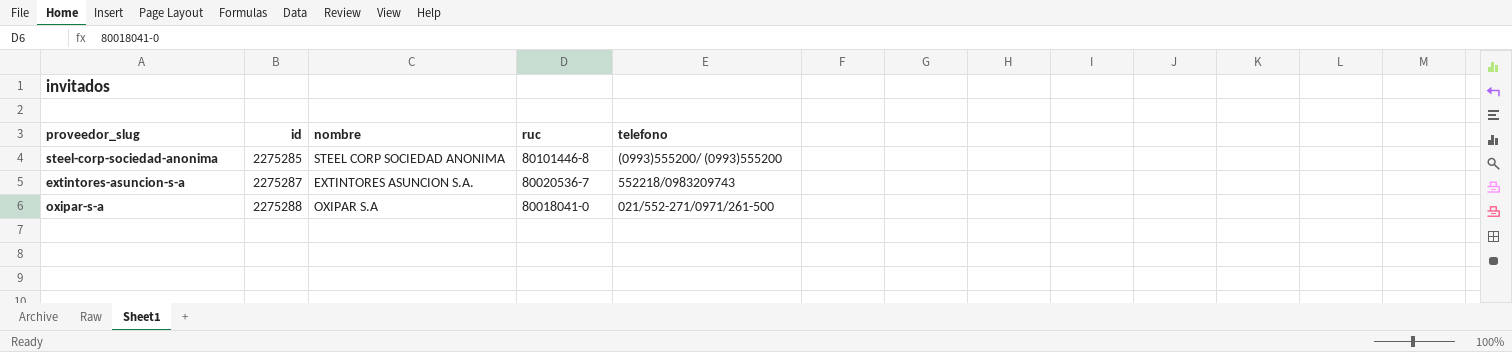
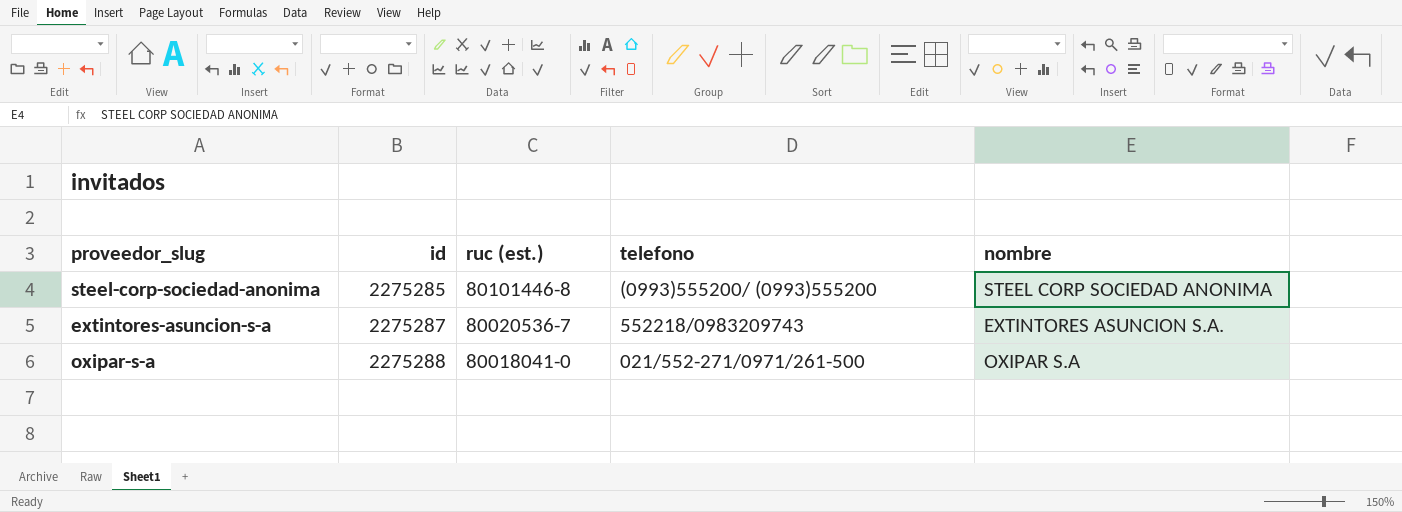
column name: ruc -> ruc (est.)
column nombre | position: 3 -> 5

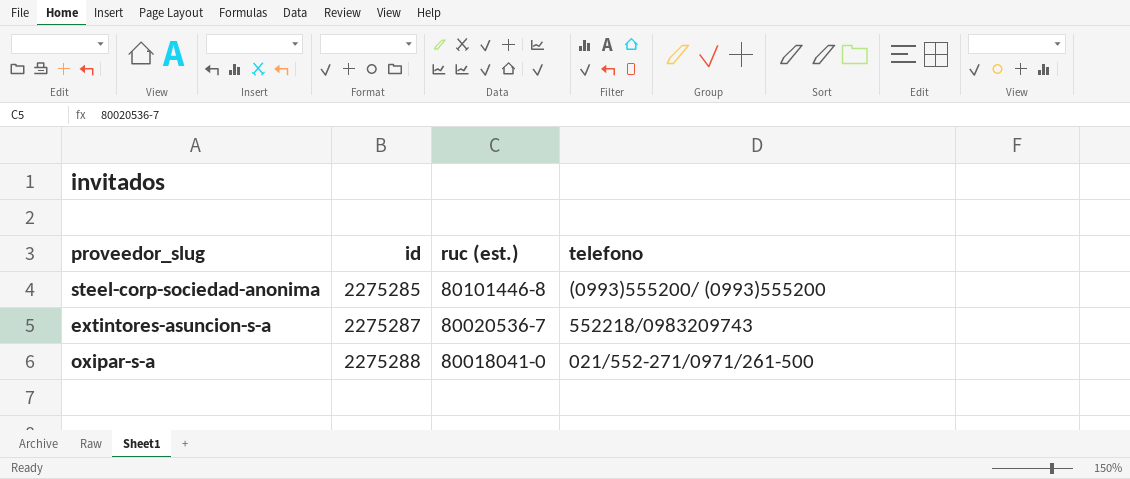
column nombre | position: 5 -> none

